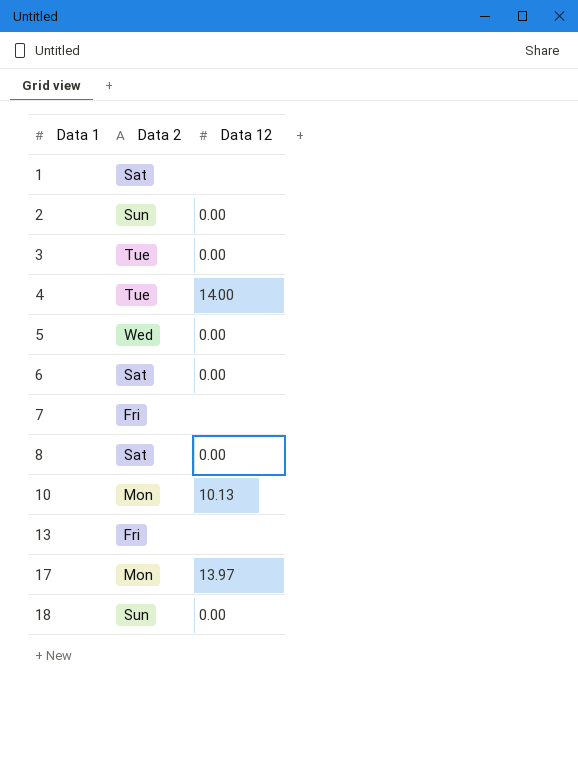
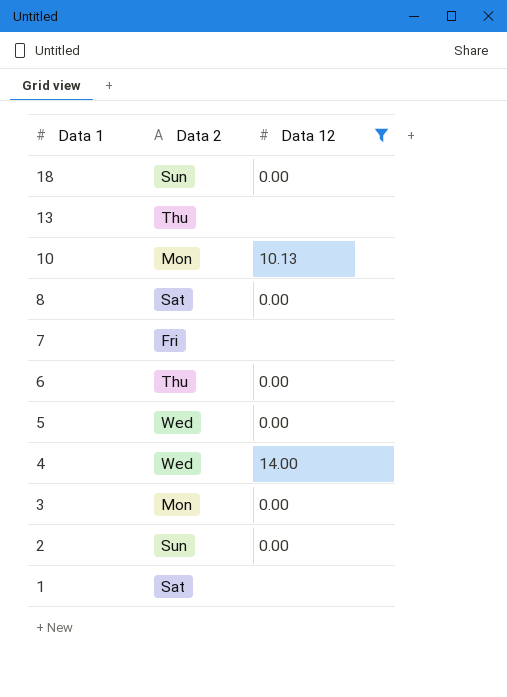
filter: none -> Data 12 != 13.97
row order: Data 1 ascending -> Data 1 descending
13 | Data 2: Fri -> Thu
6 | Data 2: Sat -> Thu
4 | Data 2: Tue -> Wed
3 | Data 2: Tue -> Mon

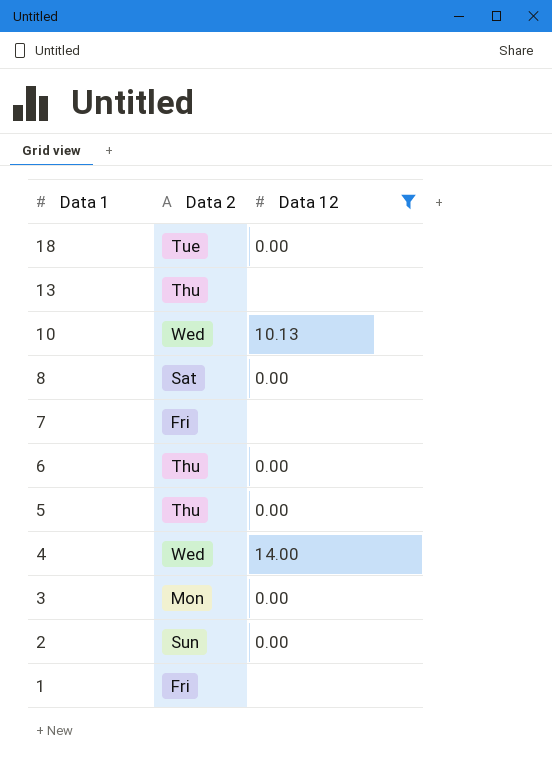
18 | Data 2: Sun -> Tue
10 | Data 2: Mon -> Wed
5 | Data 2: Wed -> Thu
1 | Data 2: Sat -> Fri

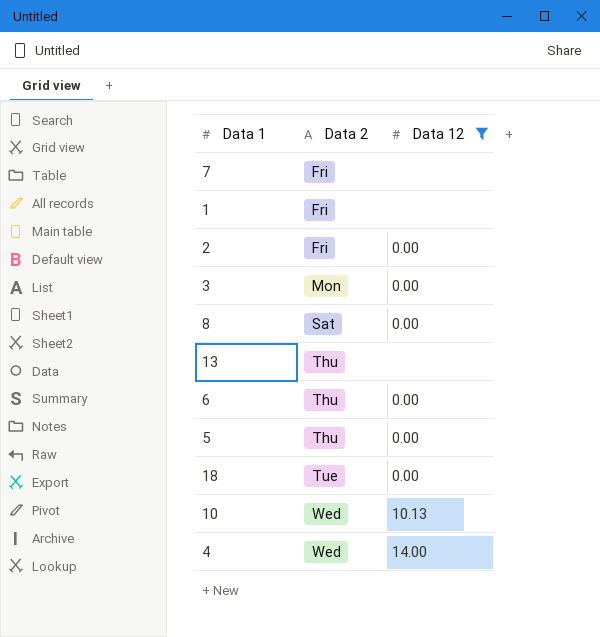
row order: Data 1 descending -> Data 2 ascending
2 | Data 2: Sun -> Fri

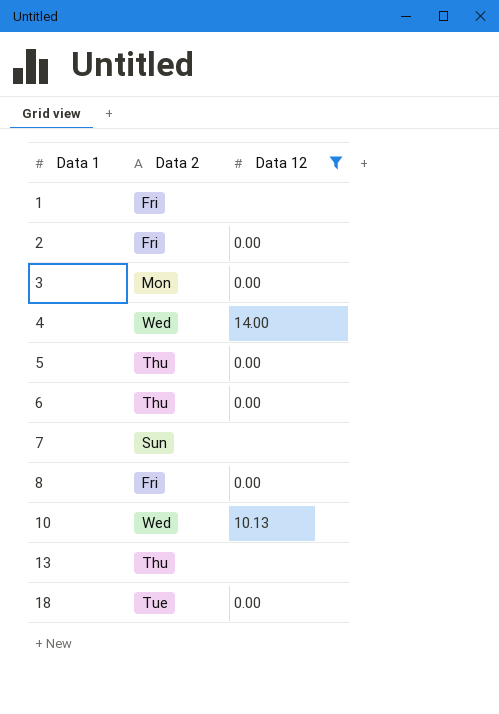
row order: Data 2 ascending -> Data 1 ascending
7 | Data 2: Fri -> Sun
8 | Data 2: Sat -> Fri

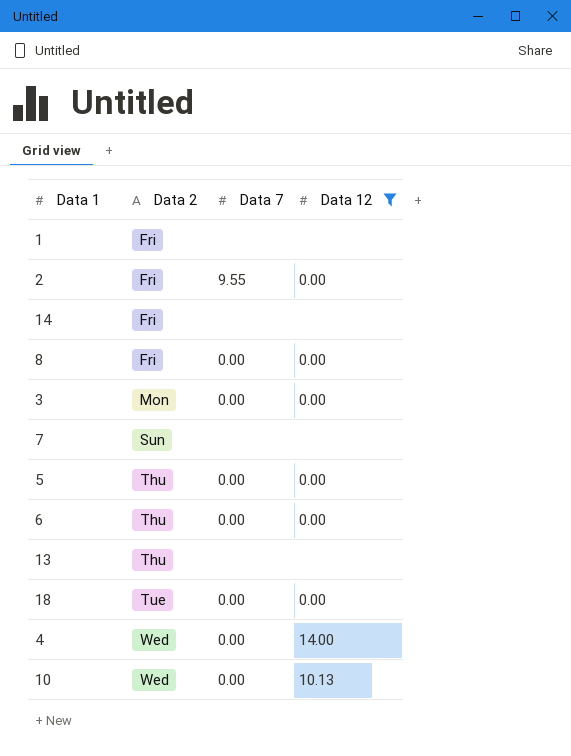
row order: Data 1 ascending -> Data 2 ascending
column Data 7 | position: none -> 3
row 14: none -> Fri | none | none

